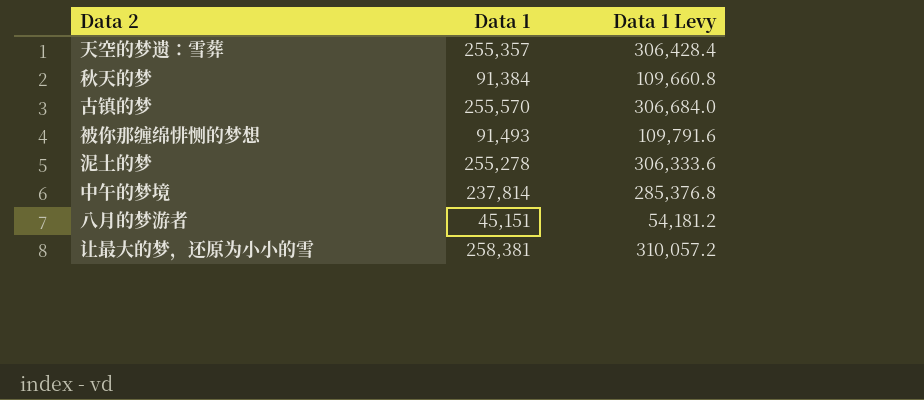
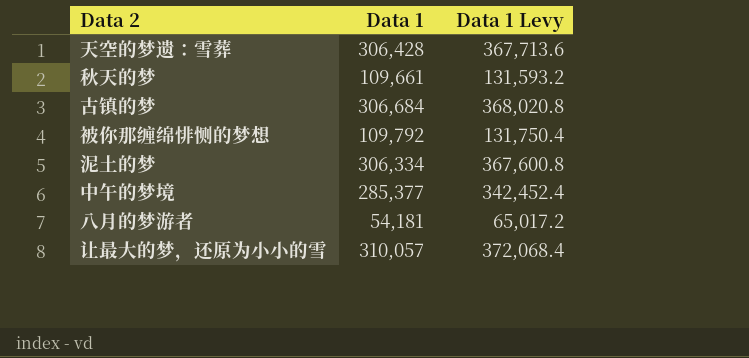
天空的梦遗：雪葬 | Data 1: 255,357 -> 306,428
天空的梦遗：雪葬 | Data 1 Levy: 306,428.4 -> 367,713.6
秋天的梦 | Data 1: 91,384 -> 109,661
秋天的梦 | Data 1 Levy: 109,660.8 -> 131,593.2
古镇的梦 | Data 1: 255,570 -> 306,684
古镇的梦 | Data 1 Levy: 306,684.0 -> 368,020.8
被你那缠绵悱恻的梦想 | Data 1: 91,493 -> 109,792
被你那缠绵悱恻的梦想 | Data 1 Levy: 109,791.6 -> 131,750.4
泥土的梦 | Data 1: 255,278 -> 306,334
泥土的梦 | Data 1 Levy: 306,333.6 -> 367,600.8
中午的梦境 | Data 1: 237,814 -> 285,377
中午的梦境 | Data 1 Levy: 285,376.8 -> 342,452.4
八月的梦游者 | Data 1: 45,151 -> 54,181
八月的梦游者 | Data 1 Levy: 54,181.2 -> 65,017.2
让最大的梦，还原为小小的雪 | Data 1: 258,381 -> 310,057
让最大的梦，还原为小小的雪 | Data 1 Levy: 310,057.2 -> 372,068.4

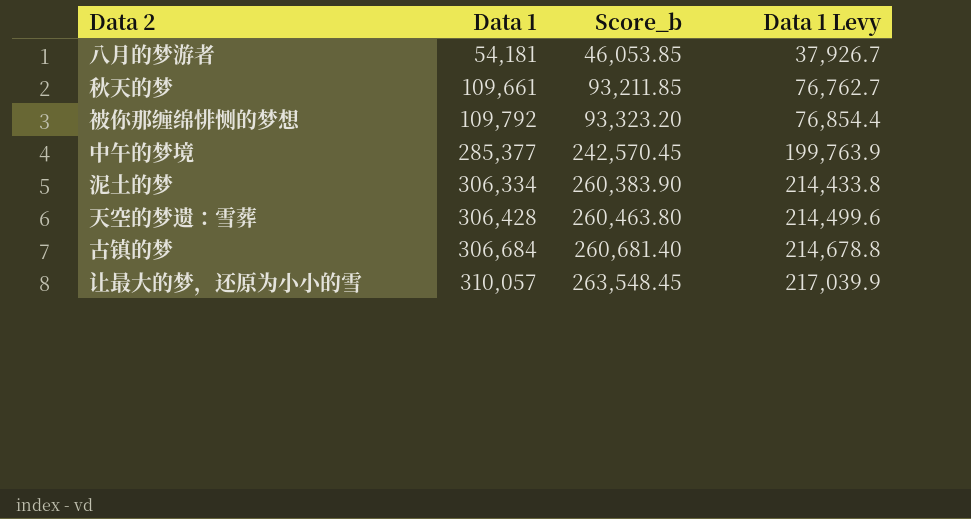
row order: none -> Data 1 ascending
column Score_b | formula: none -> [Data 1] * 0.85
column Data 1 Levy | formula: [Data 1] * 1.2 -> [Data 1] * 0.7

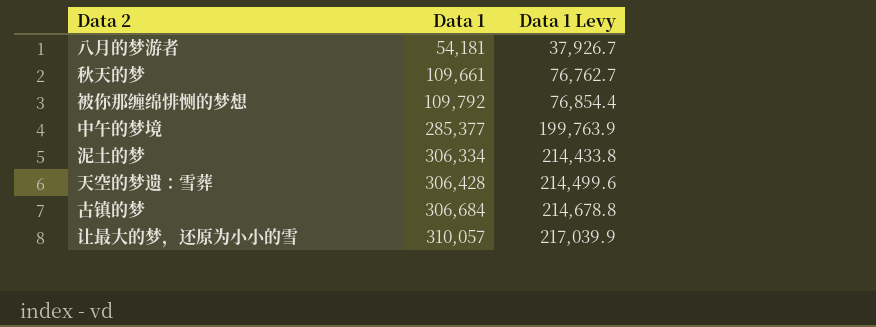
column Score_b | formula: [Data 1] * 0.85 -> none

